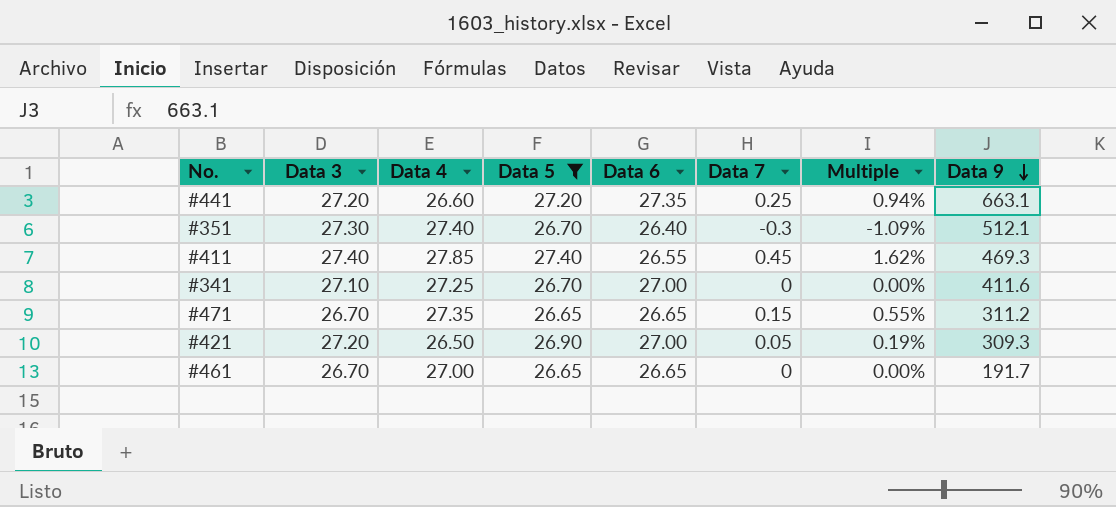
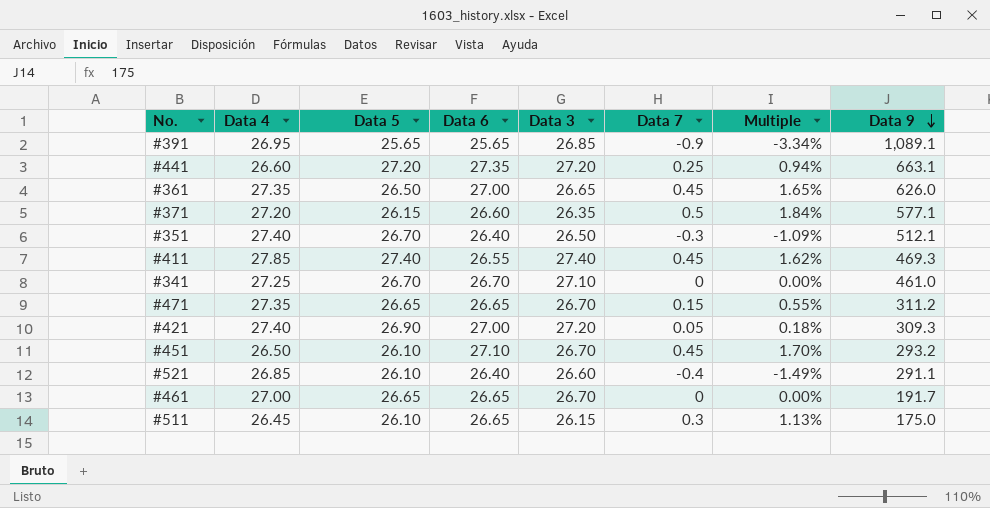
filter: Data 5 >= 26.65 -> none
column Data 3 | position: 2 -> 5
#351 | Data 3: 27.30 -> 26.50
#341 | Data 6: 27.00 -> 26.70
#341 | Data 9: 411.6 -> 461.0
#421 | Data 4: 26.50 -> 27.40
#421 | Multiple: 0.19% -> 0.18%

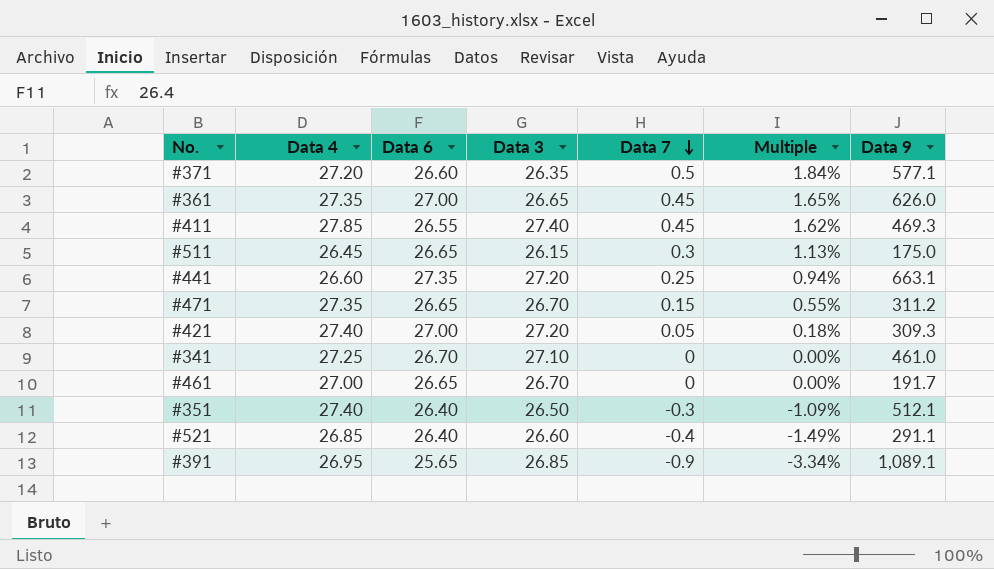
row order: Data 9 descending -> Data 7 descending
column Data 5 | position: 3 -> none
row #451: 26.50 | 26.10 | 27.10 | 26.70 | 0.45 | 1.70% | 293.2 -> none

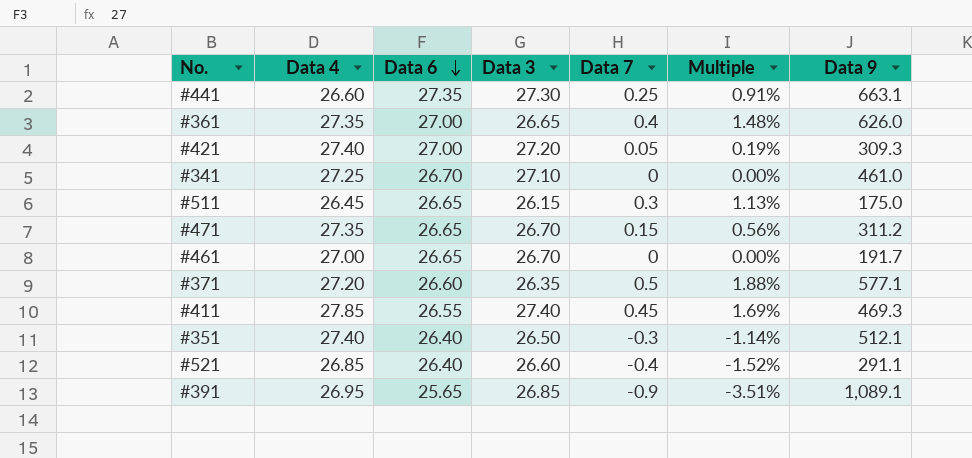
row order: Data 7 descending -> Data 6 descending
column Multiple | formula: [Data 7] / [Data 4] -> [Data 7] / [Data 6]
#441 | Data 3: 27.20 -> 27.30
#361 | Data 7: 0.45 -> 0.4

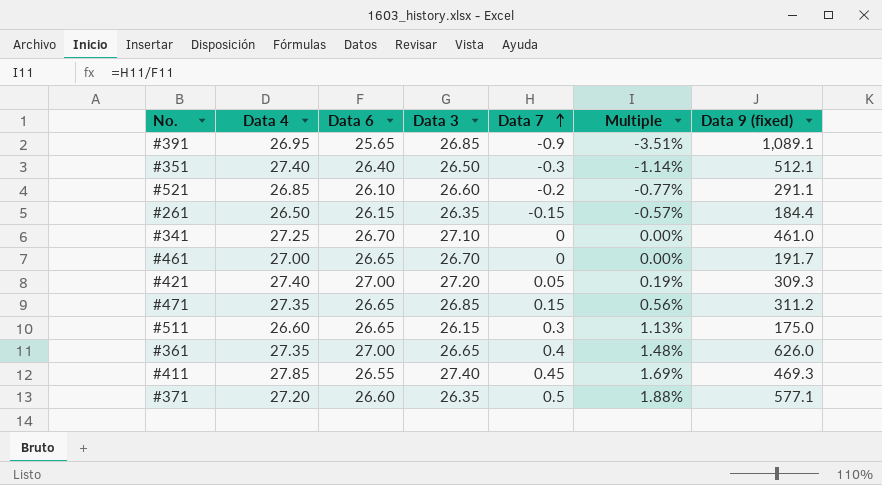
row order: Data 6 descending -> Data 7 ascending
column name: Data 9 -> Data 9 (fixed)
row #441: 26.60 | 27.35 | 27.30 | 0.25 | 0.91% | 663.1 -> none
#521 | Data 6: 26.40 -> 26.10
#521 | Data 7: -0.4 -> -0.2
#521 | Multiple: -1.52% -> -0.77%
row #261: none -> 26.50 | 26.15 | 26.35 | -0.15 | -0.57% | 184.4
#471 | Data 3: 26.70 -> 26.85
#511 | Data 4: 26.45 -> 26.60

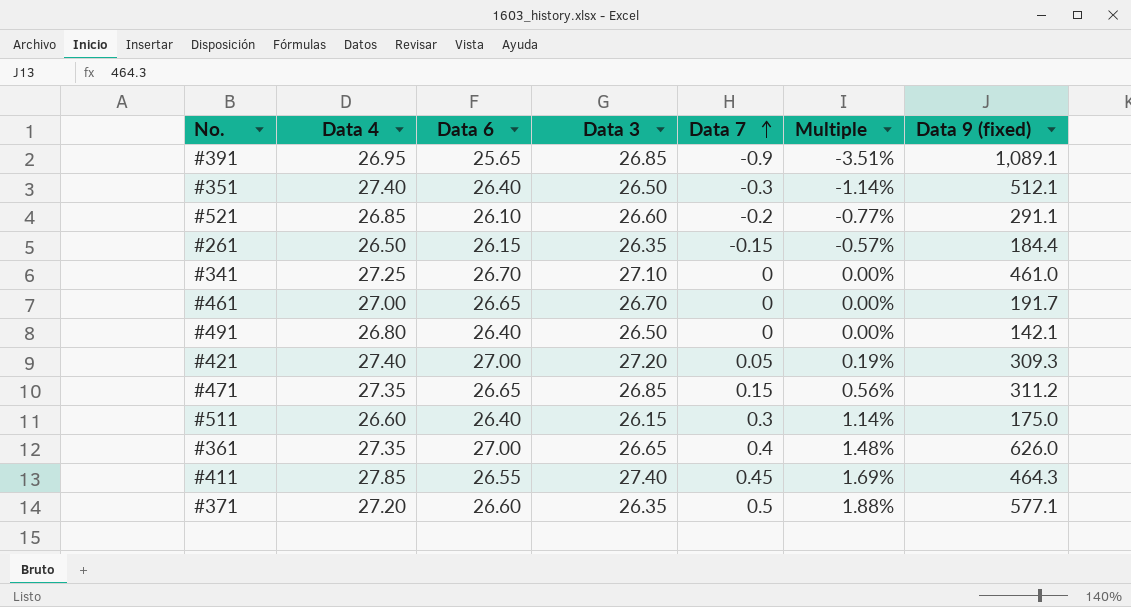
row #491: none -> 26.80 | 26.40 | 26.50 | 0 | 0.00% | 142.1
#511 | Data 6: 26.65 -> 26.40
#511 | Multiple: 1.13% -> 1.14%
#411 | Data 9 (fixed): 469.3 -> 464.3

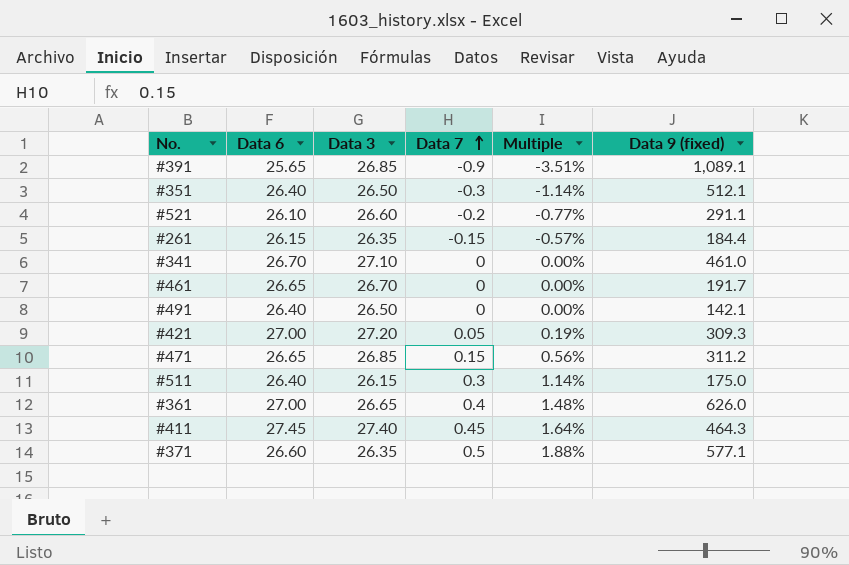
column Data 4 | position: 2 -> none
#411 | Data 6: 26.55 -> 27.45
#411 | Multiple: 1.69% -> 1.64%

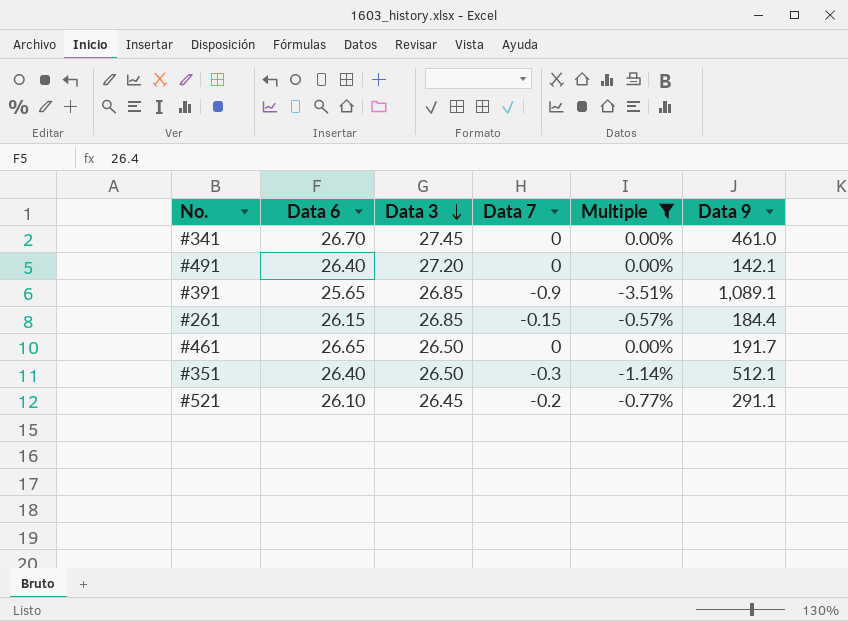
filter: none -> Multiple <= 0.00%
row order: Data 7 ascending -> Data 3 descending
column name: Data 9 (fixed) -> Data 9
#341 | Data 3: 27.10 -> 27.45
#491 | Data 3: 26.50 -> 27.20
#261 | Data 3: 26.35 -> 26.85
#461 | Data 3: 26.70 -> 26.50
#521 | Data 3: 26.60 -> 26.45

